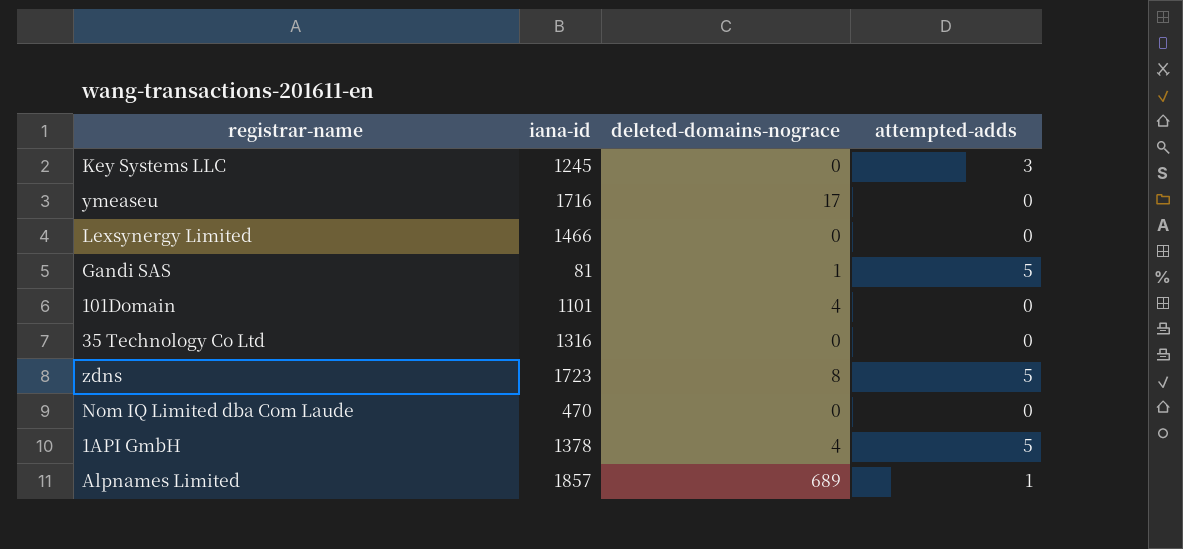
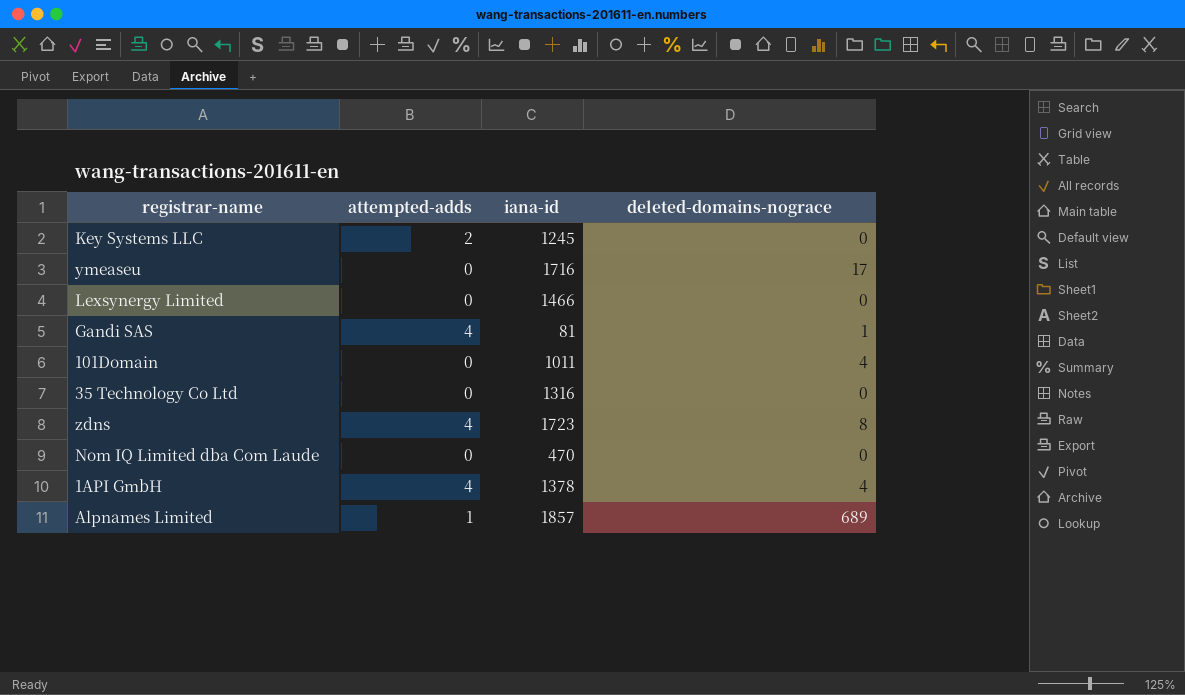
column attempted-adds | position: 4 -> 2
Key Systems LLC | attempted-adds: 3 -> 2
Gandi SAS | attempted-adds: 5 -> 4
101Domain | iana-id: 1101 -> 1011
zdns | attempted-adds: 5 -> 4
1API GmbH | attempted-adds: 5 -> 4

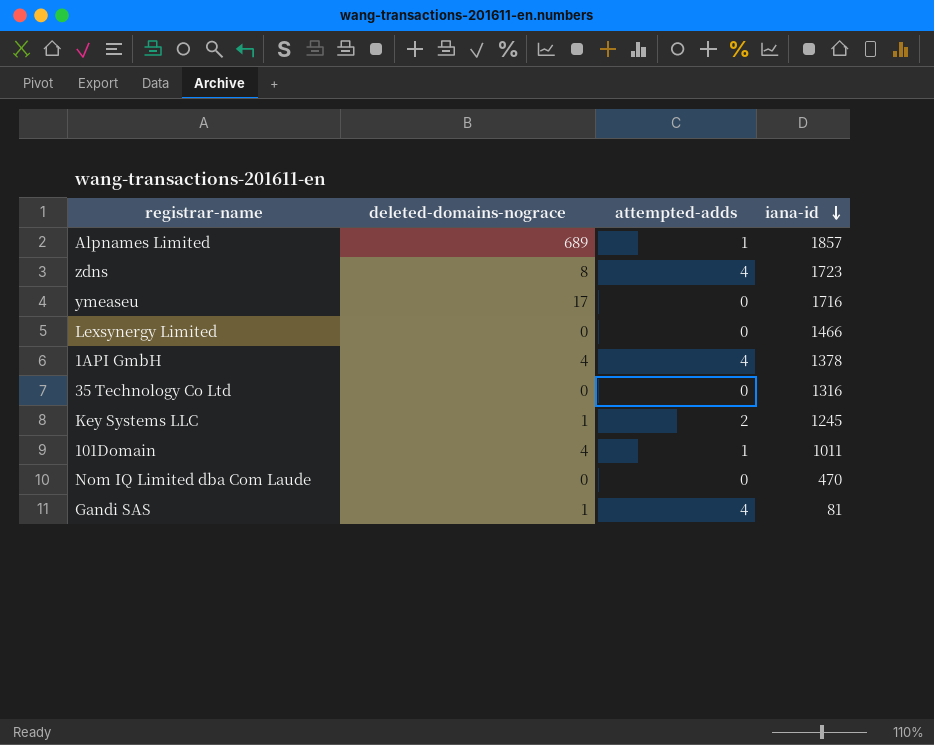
row order: none -> iana-id descending
column deleted-domains-nograce | position: 4 -> 2
Key Systems LLC | deleted-domains-nograce: 0 -> 1
101Domain | attempted-adds: 0 -> 1

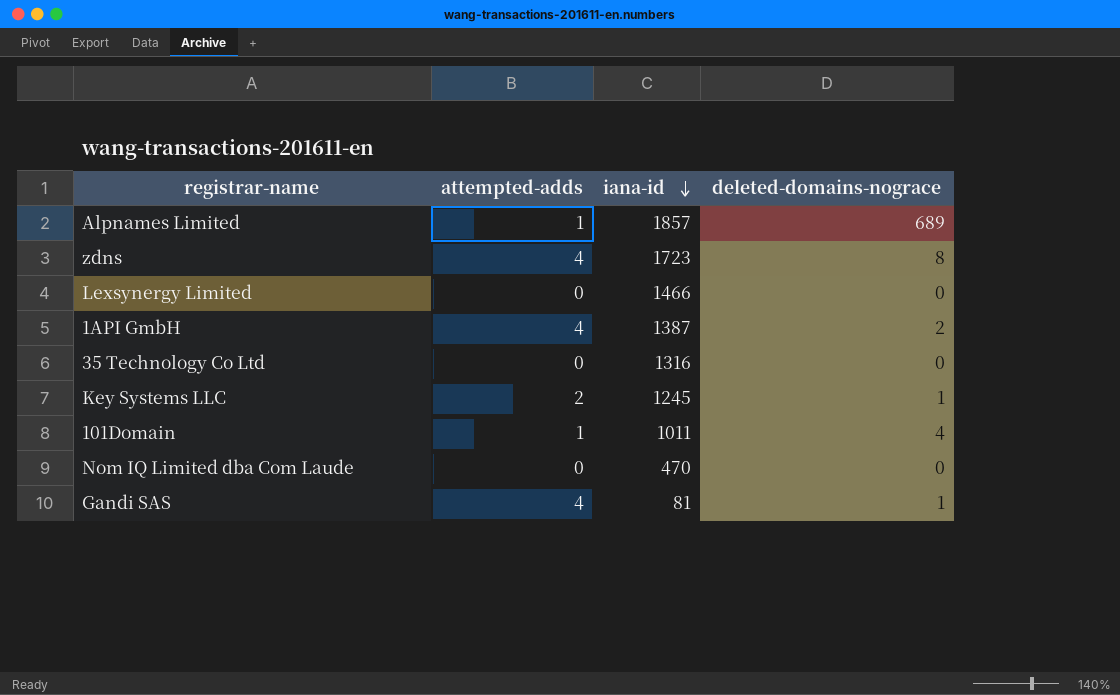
column deleted-domains-nograce | position: 2 -> 4
row ymeaseu: 17 | 0 | 1716 -> none
1API GmbH | iana-id: 1378 -> 1387
1API GmbH | deleted-domains-nograce: 4 -> 2

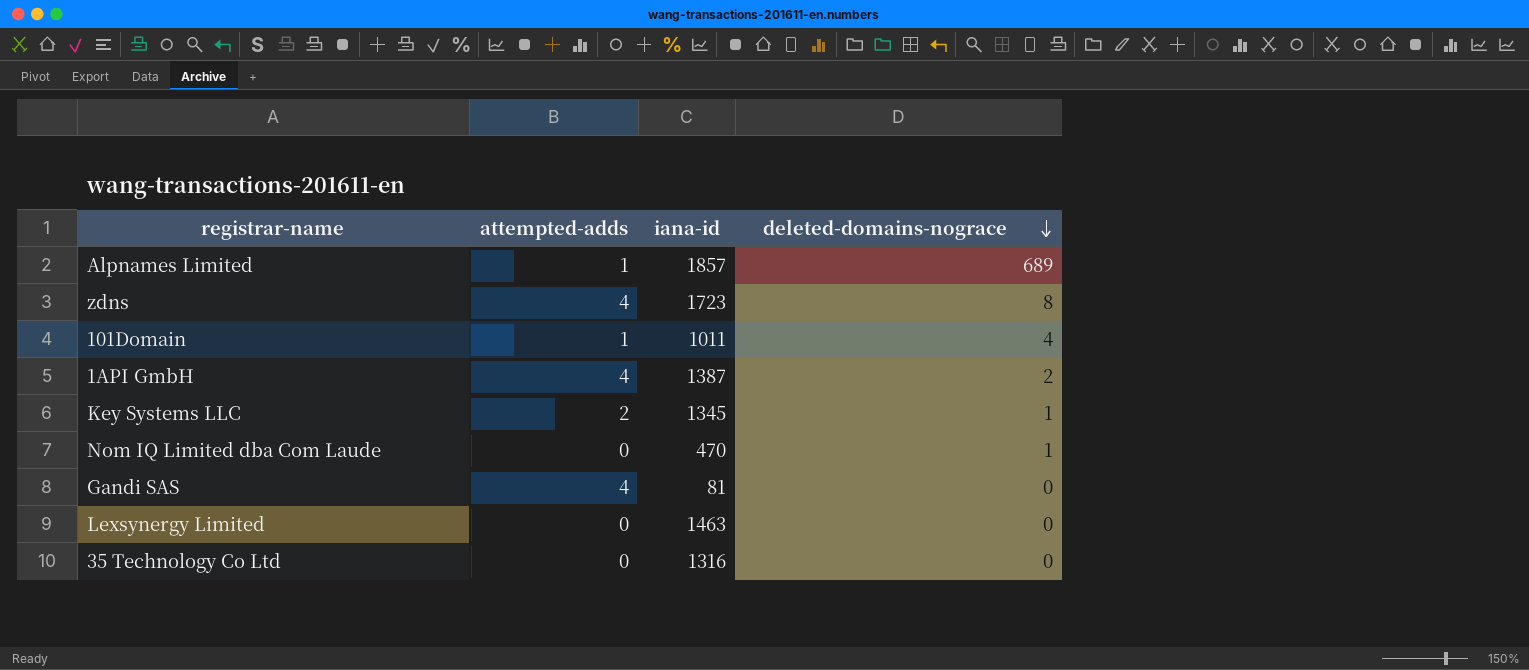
row order: iana-id descending -> deleted-domains-nograce descending
Key Systems LLC | iana-id: 1245 -> 1345
Nom IQ Limited dba Com Laude | deleted-domains-nograce: 0 -> 1
Gandi SAS | deleted-domains-nograce: 1 -> 0
Lexsynergy Limited | iana-id: 1466 -> 1463

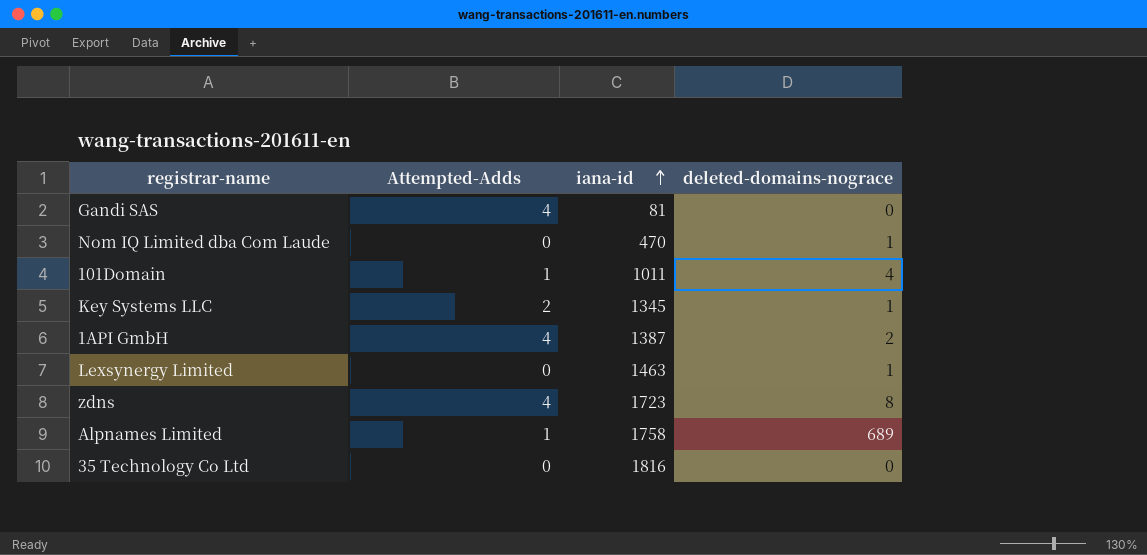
row order: deleted-domains-nograce descending -> iana-id ascending
column name: attempted-adds -> Attempted-Adds
Lexsynergy Limited | deleted-domains-nograce: 0 -> 1
Alpnames Limited | iana-id: 1857 -> 1758
35 Technology Co Ltd | iana-id: 1316 -> 1816

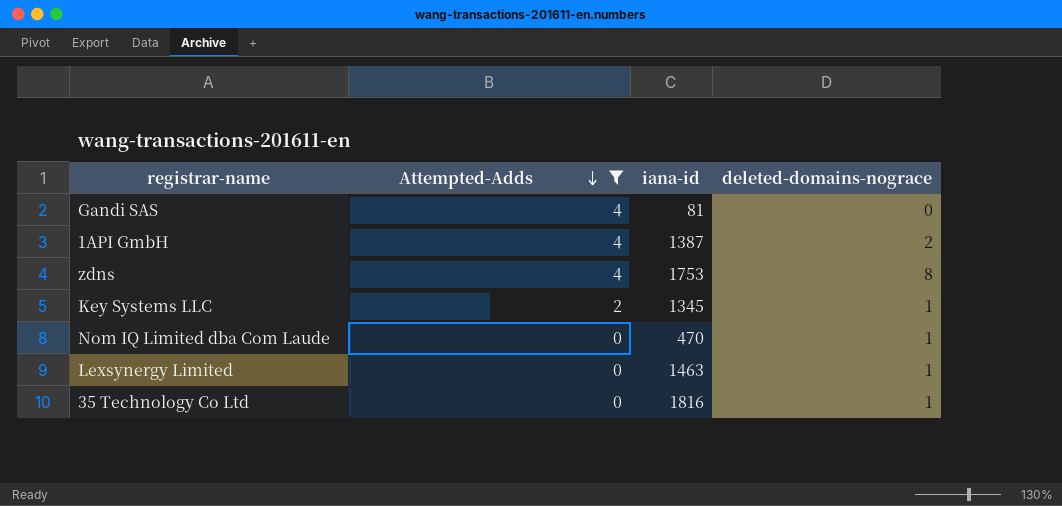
filter: none -> Attempted-Adds != 1
row order: iana-id ascending -> Attempted-Adds descending
zdns | iana-id: 1723 -> 1753
35 Technology Co Ltd | deleted-domains-nograce: 0 -> 1

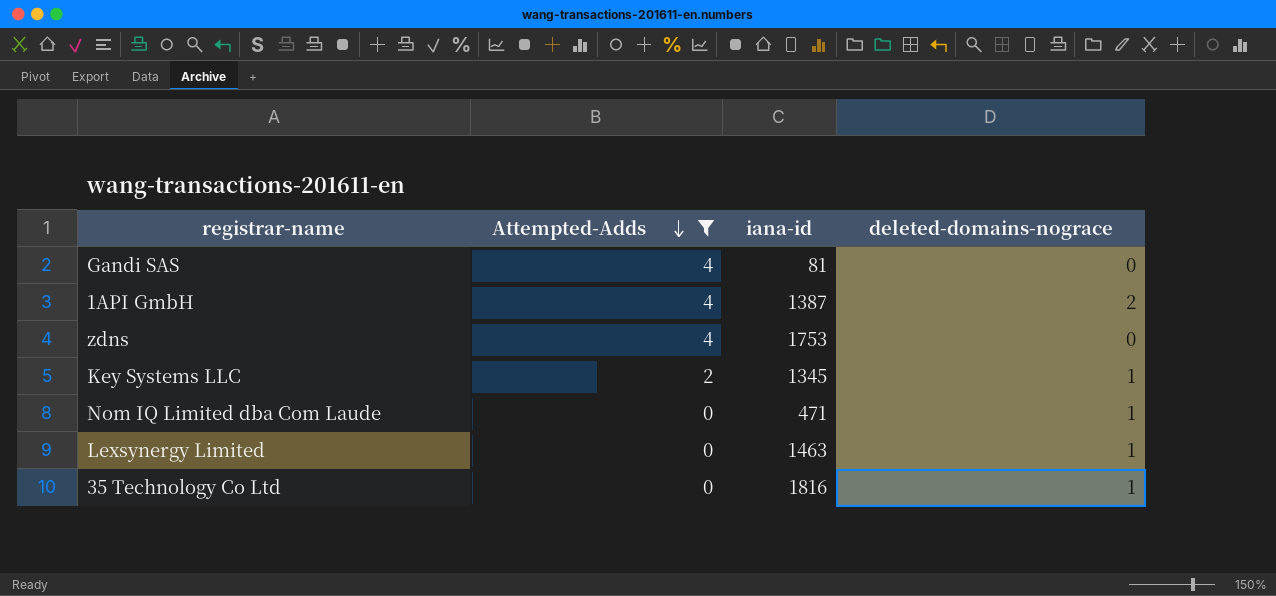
zdns | deleted-domains-nograce: 8 -> 0
Nom IQ Limited dba Com Laude | iana-id: 470 -> 471

